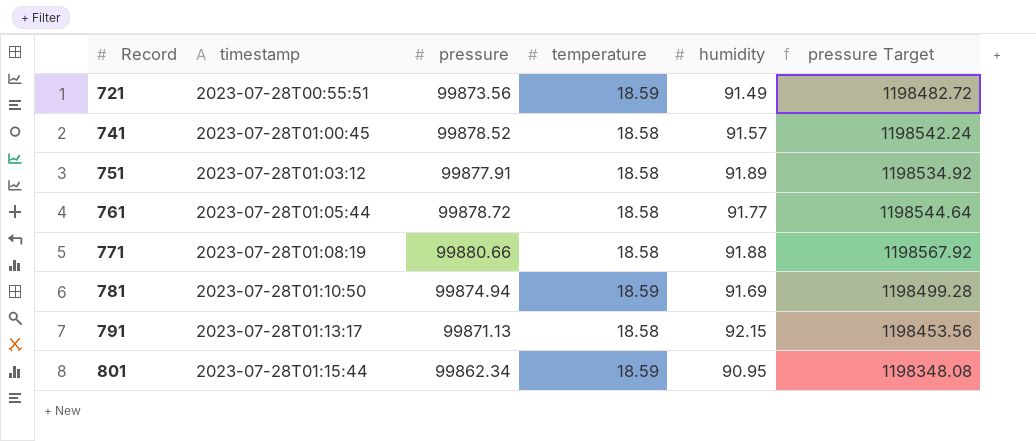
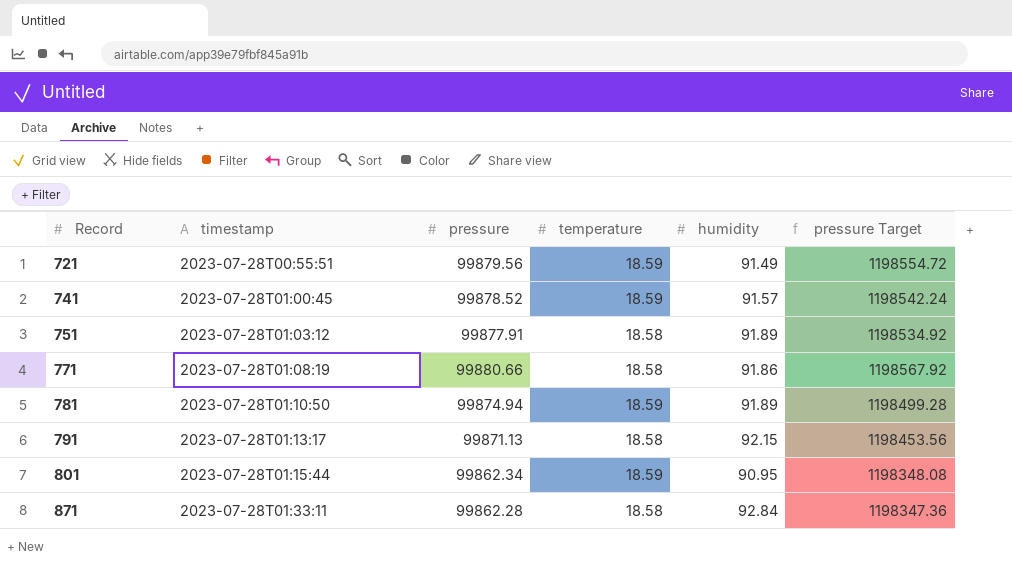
row 761: 2023-07-28T01:05:44 | 99878.72 | 18.58 | 91.77 | 1198544.64 -> none
721 | pressure: 99873.56 -> 99879.56
721 | pressure Target: 1198482.72 -> 1198554.72
741 | temperature: 18.58 -> 18.59
771 | humidity: 91.88 -> 91.86
781 | humidity: 91.69 -> 91.89
row 871: none -> 2023-07-28T01:33:11 | 99862.28 | 18.58 | 92.84 | 1198347.36

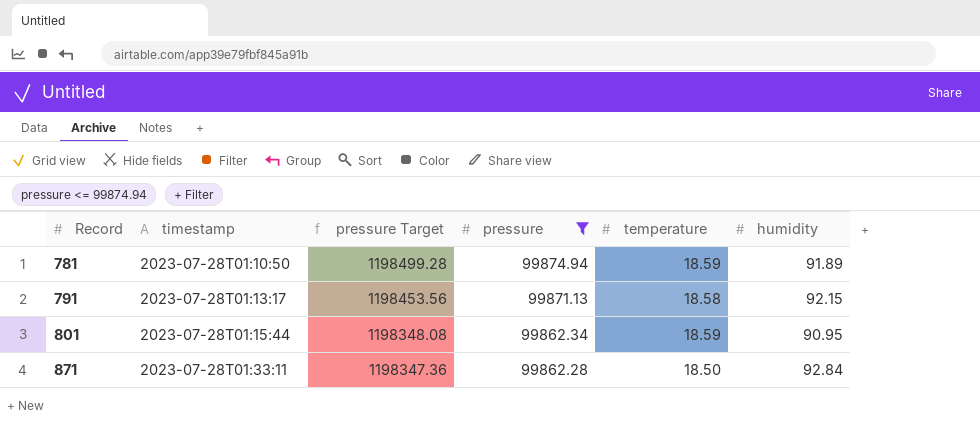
filter: none -> pressure <= 99874.94
column pressure Target | position: 6 -> 3
871 | temperature: 18.58 -> 18.50

